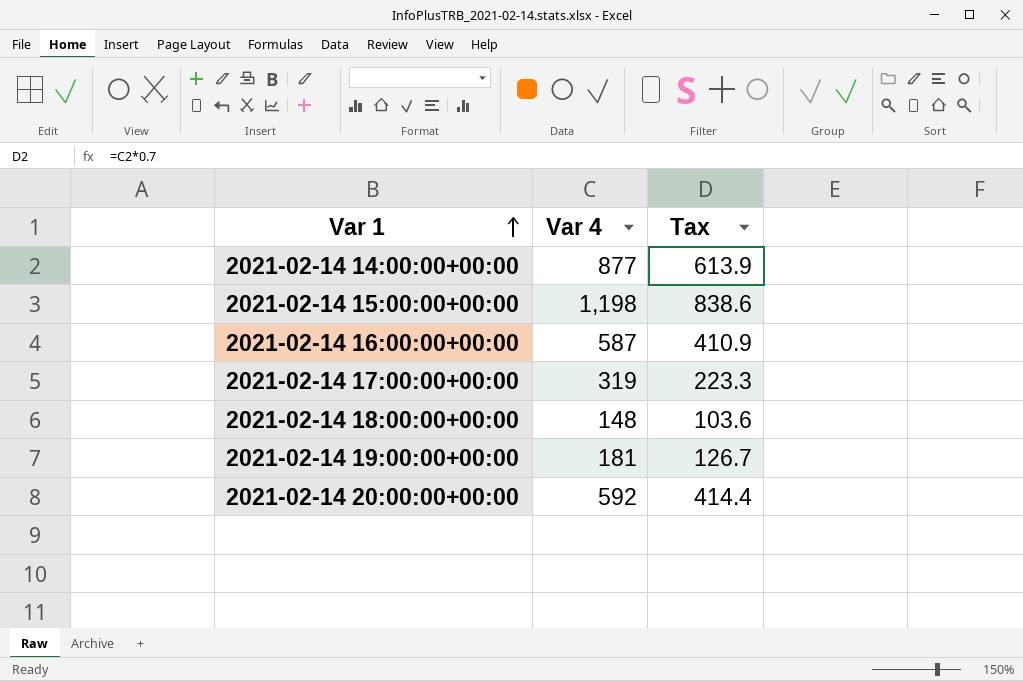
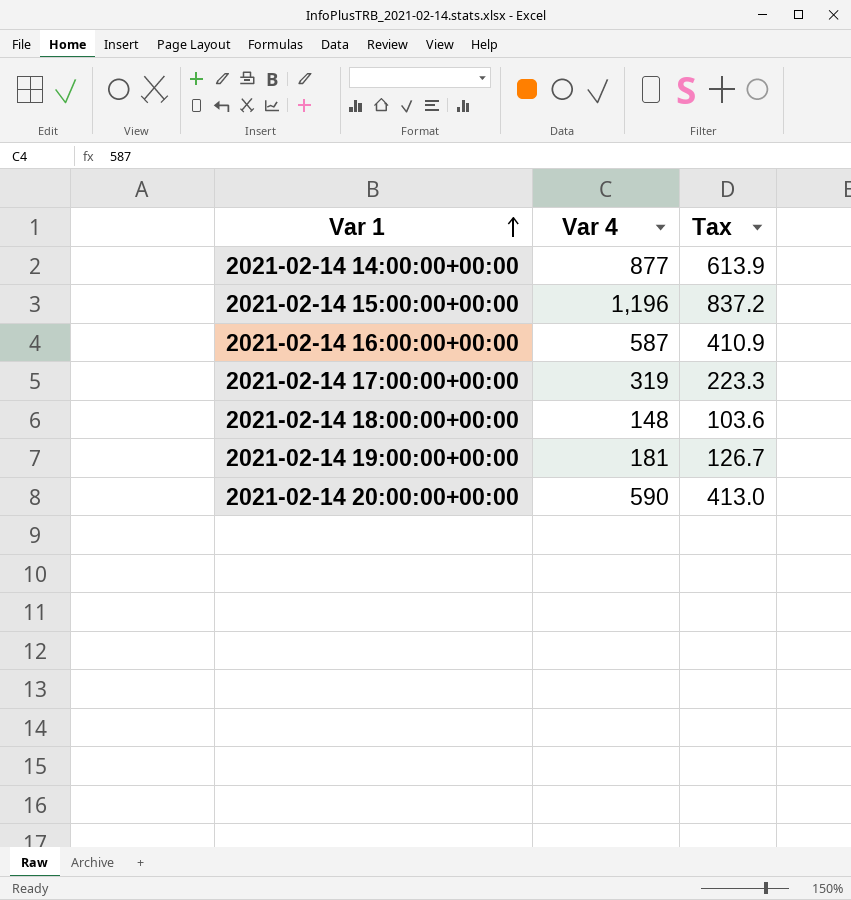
2021-02-14 15:00:00+00:00 | Var 4: 1,198 -> 1,196
2021-02-14 15:00:00+00:00 | Tax: 838.6 -> 837.2
2021-02-14 20:00:00+00:00 | Var 4: 592 -> 590
2021-02-14 20:00:00+00:00 | Tax: 414.4 -> 413.0

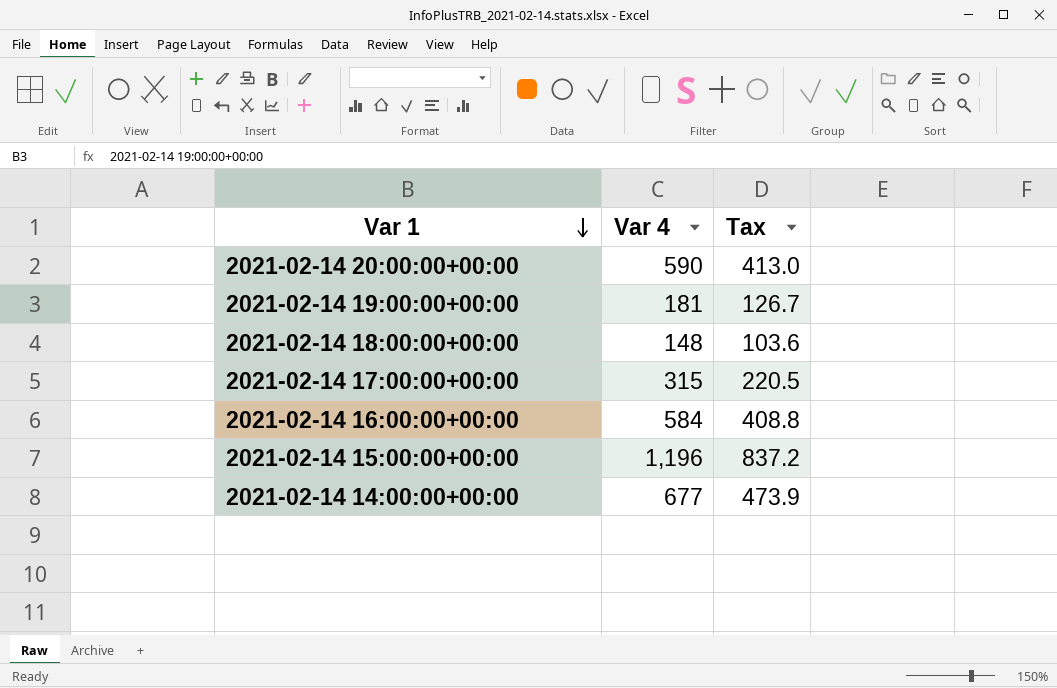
row order: Var 1 ascending -> Var 1 descending
2021-02-14 17:00:00+00:00 | Var 4: 319 -> 315
2021-02-14 17:00:00+00:00 | Tax: 223.3 -> 220.5
2021-02-14 16:00:00+00:00 | Var 4: 587 -> 584
2021-02-14 16:00:00+00:00 | Tax: 410.9 -> 408.8
2021-02-14 14:00:00+00:00 | Var 4: 877 -> 677
2021-02-14 14:00:00+00:00 | Tax: 613.9 -> 473.9

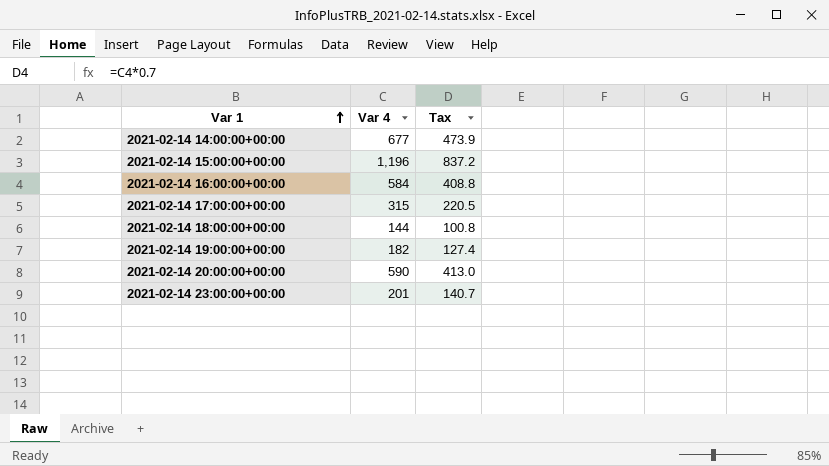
row order: Var 1 descending -> Var 1 ascending
2021-02-14 18:00:00+00:00 | Var 4: 148 -> 144
2021-02-14 18:00:00+00:00 | Tax: 103.6 -> 100.8
2021-02-14 19:00:00+00:00 | Var 4: 181 -> 182
2021-02-14 19:00:00+00:00 | Tax: 126.7 -> 127.4
row 2021-02-14 23:00:00+00:00: none -> 201 | 140.7

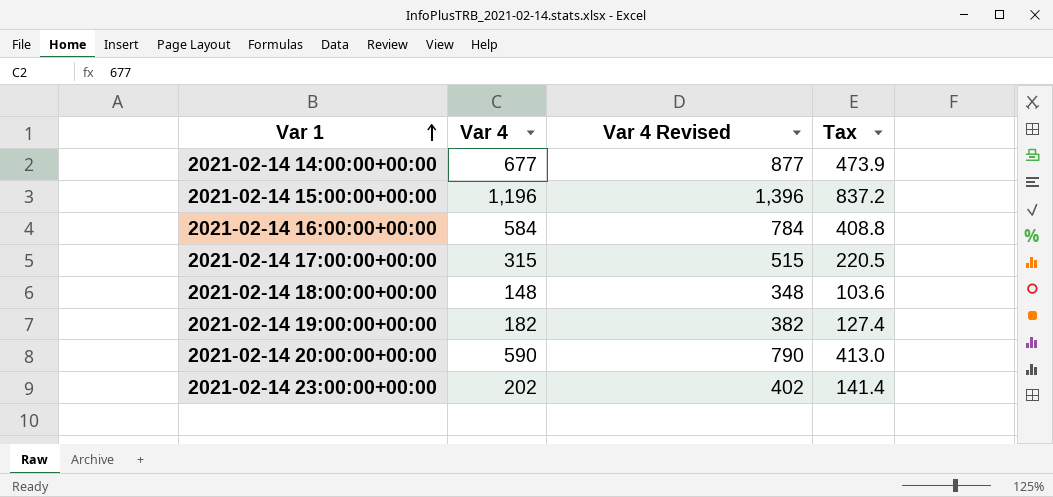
column Var 4 Revised | formula: none -> [Var 4] + 200
2021-02-14 18:00:00+00:00 | Var 4: 144 -> 148
2021-02-14 18:00:00+00:00 | Tax: 100.8 -> 103.6
2021-02-14 23:00:00+00:00 | Var 4: 201 -> 202
2021-02-14 23:00:00+00:00 | Tax: 140.7 -> 141.4

